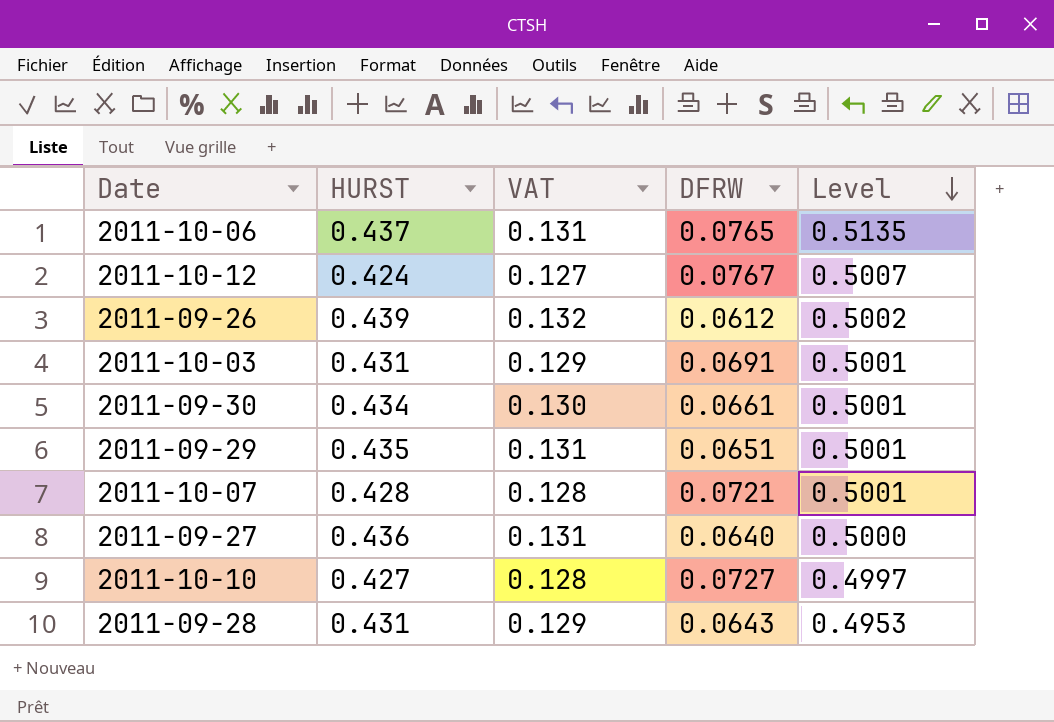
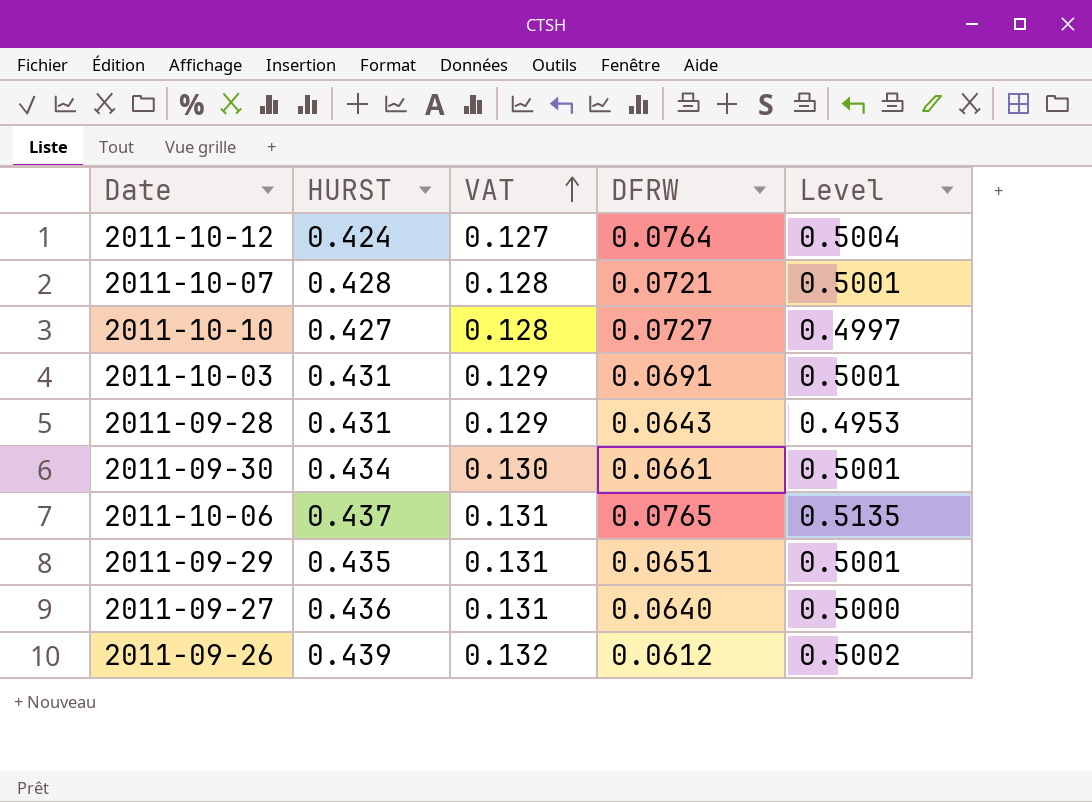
row order: Level descending -> VAT ascending
2011-10-12 | DFRW: 0.0767 -> 0.0764
2011-10-12 | Level: 0.5007 -> 0.5004

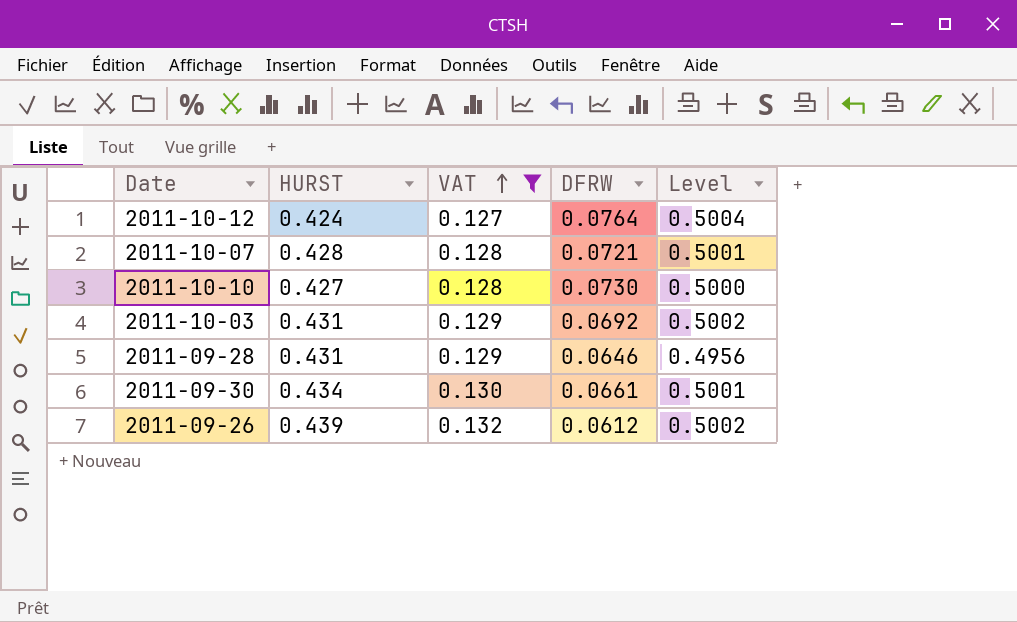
filter: none -> VAT != 0.131
2011-10-10 | DFRW: 0.0727 -> 0.0730
2011-10-10 | Level: 0.4997 -> 0.5000
2011-10-03 | DFRW: 0.0691 -> 0.0692
2011-10-03 | Level: 0.5001 -> 0.5002
2011-09-28 | DFRW: 0.0643 -> 0.0646
2011-09-28 | Level: 0.4953 -> 0.4956

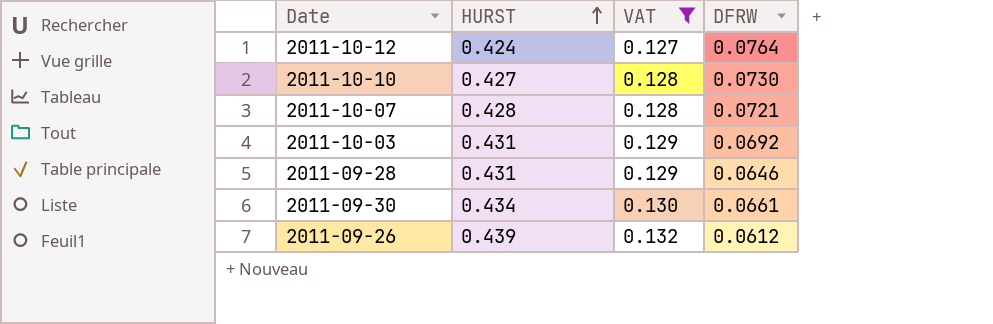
row order: VAT ascending -> HURST ascending
column Level | formula: [HURST] + [DFRW] -> none

